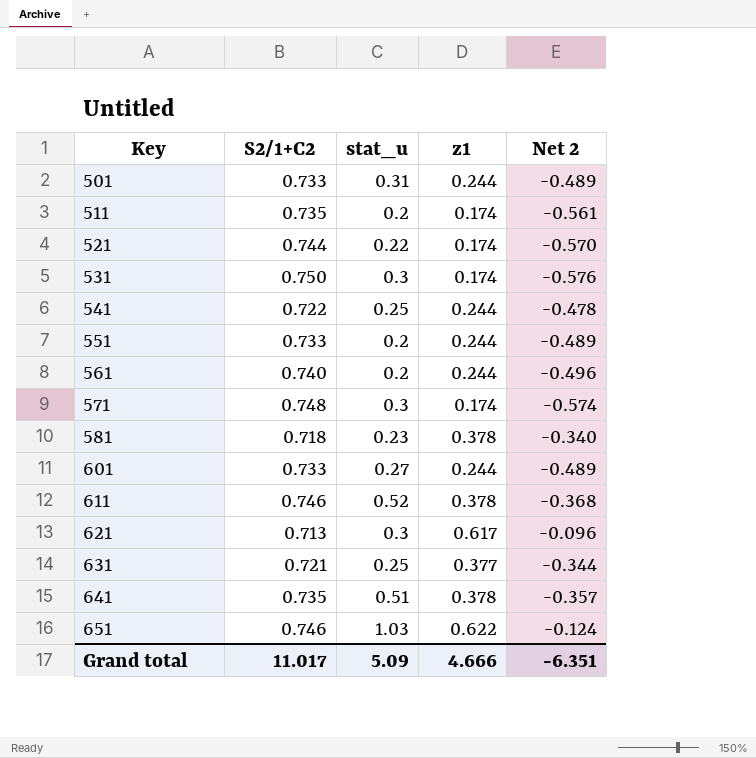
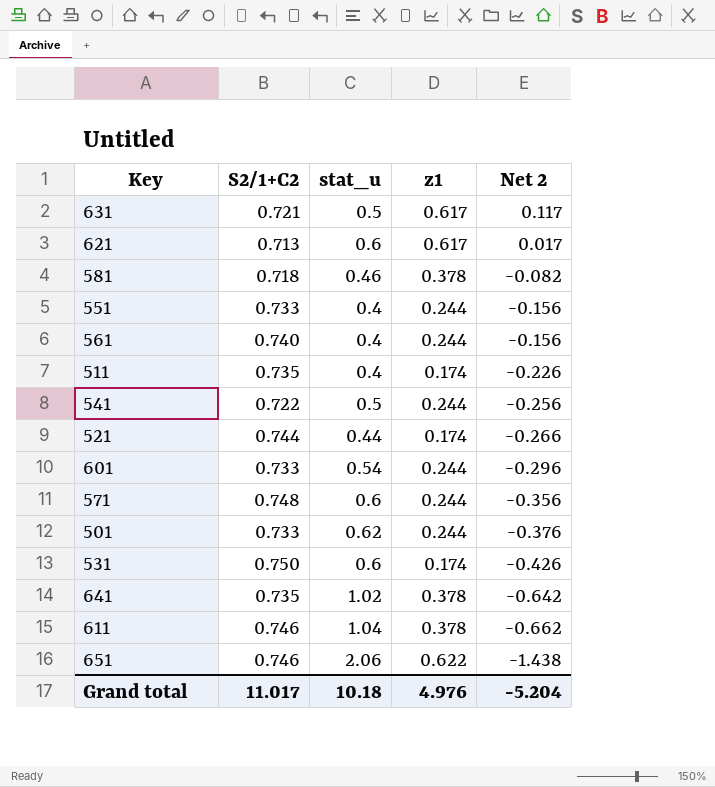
row order: Key ascending -> Net 2 descending
column Net 2 | formula: [z1] - [S2/1+C2] -> [z1] - [stat_u]
631 | stat_u: 0.25 -> 0.5
631 | z1: 0.377 -> 0.617
621 | stat_u: 0.3 -> 0.6
581 | stat_u: 0.23 -> 0.46
551 | stat_u: 0.2 -> 0.4
561 | stat_u: 0.2 -> 0.4
511 | stat_u: 0.2 -> 0.4
541 | stat_u: 0.25 -> 0.5
521 | stat_u: 0.22 -> 0.44
601 | stat_u: 0.27 -> 0.54
571 | stat_u: 0.3 -> 0.6
571 | z1: 0.174 -> 0.244
501 | stat_u: 0.31 -> 0.62
531 | stat_u: 0.3 -> 0.6
641 | stat_u: 0.51 -> 1.02
611 | stat_u: 0.52 -> 1.04
651 | stat_u: 1.03 -> 2.06
Grand total | stat_u: 5.09 -> 10.18
Grand total | z1: 4.666 -> 4.976
Grand total | Net 2: -6.351 -> -5.204

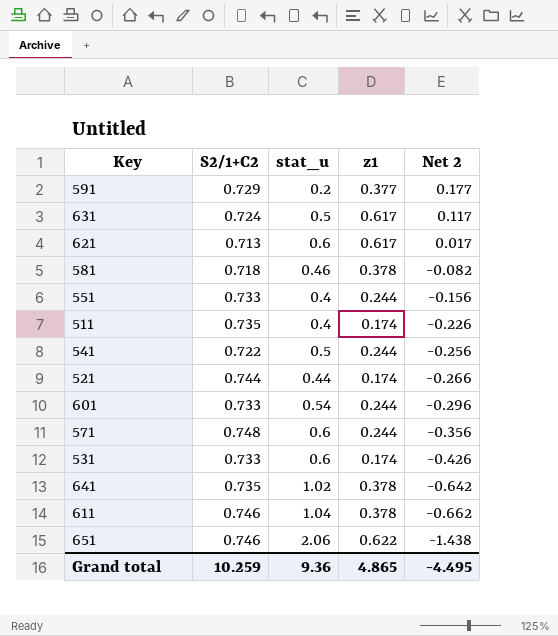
row 561: 0.740 | 0.4 | 0.244 | -0.156 -> none
row 501: 0.733 | 0.62 | 0.244 | -0.376 -> none
row 591: none -> 0.729 | 0.2 | 0.377 | 0.177
631 | S2/1+C2: 0.721 -> 0.724
531 | S2/1+C2: 0.750 -> 0.733
Grand total | S2/1+C2: 11.017 -> 10.259
Grand total | stat_u: 10.18 -> 9.36
Grand total | z1: 4.976 -> 4.865
Grand total | Net 2: -5.204 -> -4.495

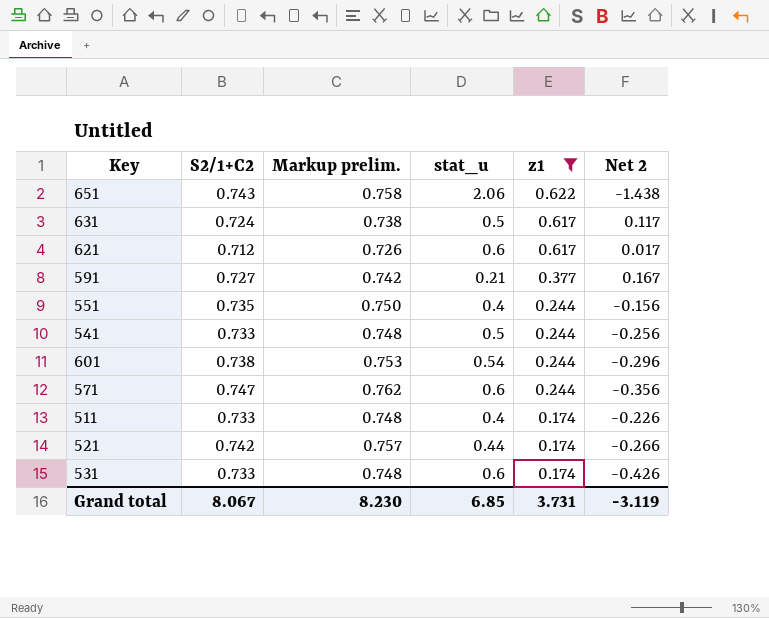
filter: none -> z1 != 0.378
row order: Net 2 descending -> z1 descending
column Markup prelim. | formula: none -> [S2/1+C2] * 1.02
651 | S2/1+C2: 0.746 -> 0.743
621 | S2/1+C2: 0.713 -> 0.712
591 | S2/1+C2: 0.729 -> 0.727
591 | stat_u: 0.2 -> 0.21
591 | Net 2: 0.177 -> 0.167
551 | S2/1+C2: 0.733 -> 0.735
541 | S2/1+C2: 0.722 -> 0.733
601 | S2/1+C2: 0.733 -> 0.738
571 | S2/1+C2: 0.748 -> 0.747
511 | S2/1+C2: 0.735 -> 0.733
521 | S2/1+C2: 0.744 -> 0.742
Grand total | S2/1+C2: 10.259 -> 8.067
Grand total | stat_u: 9.36 -> 6.85
Grand total | z1: 4.865 -> 3.731
Grand total | Net 2: -4.495 -> -3.119

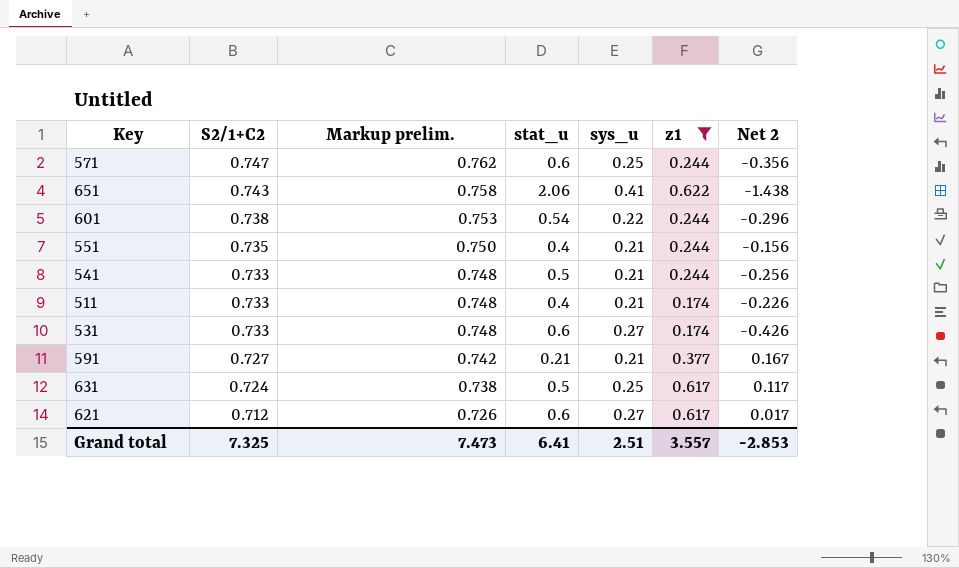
row order: z1 descending -> S2/1+C2 descending
column sys_u | position: none -> 5
row 521: 0.742 | 0.757 | 0.44 | 0.174 | -0.266 -> none
Grand total | S2/1+C2: 8.067 -> 7.325
Grand total | Markup prelim.: 8.230 -> 7.473
Grand total | stat_u: 6.85 -> 6.41
Grand total | z1: 3.731 -> 3.557
Grand total | Net 2: -3.119 -> -2.853

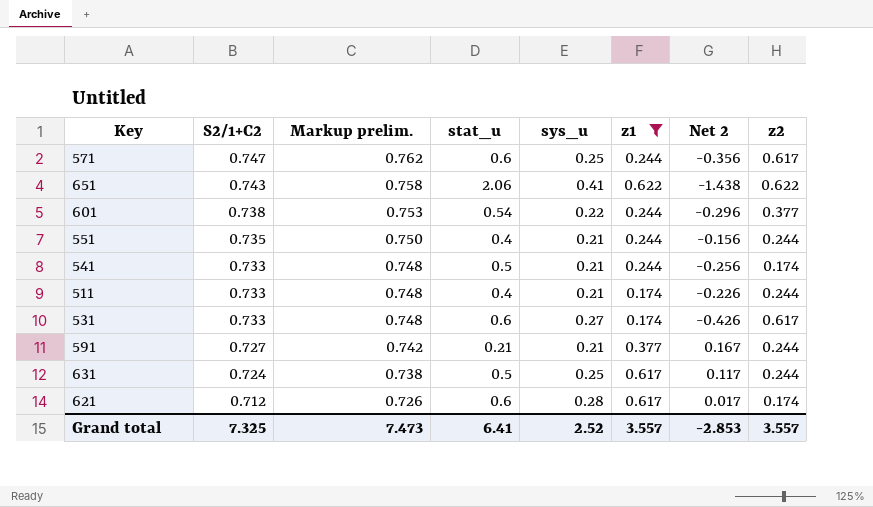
column z2 | position: none -> 8
621 | sys_u: 0.27 -> 0.28
Grand total | sys_u: 2.51 -> 2.52

